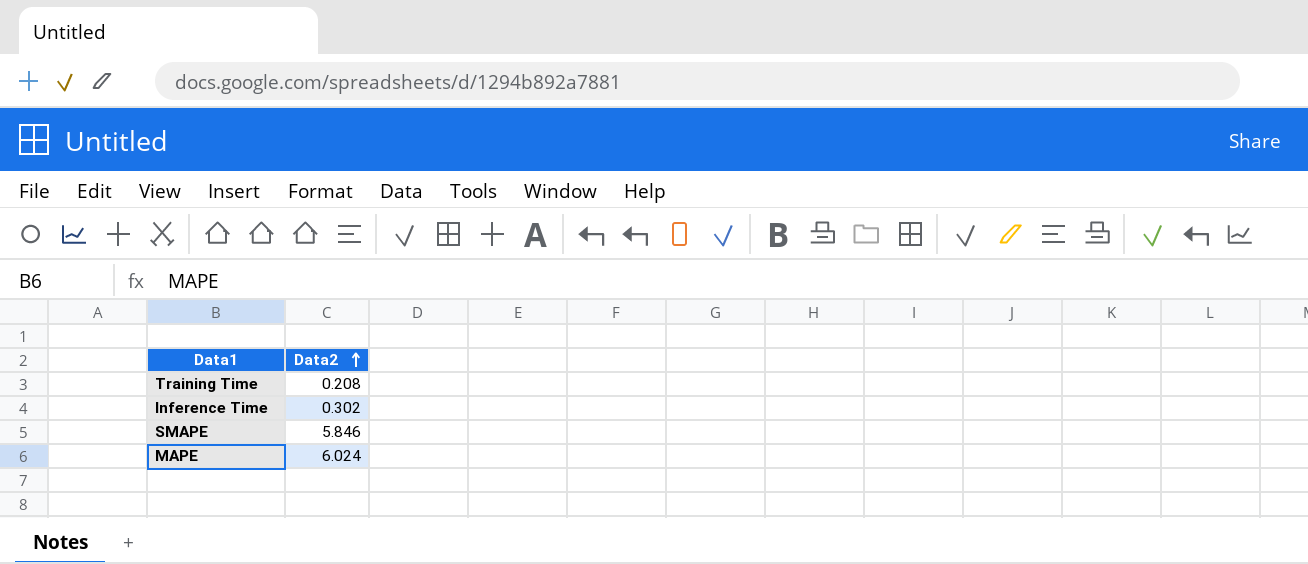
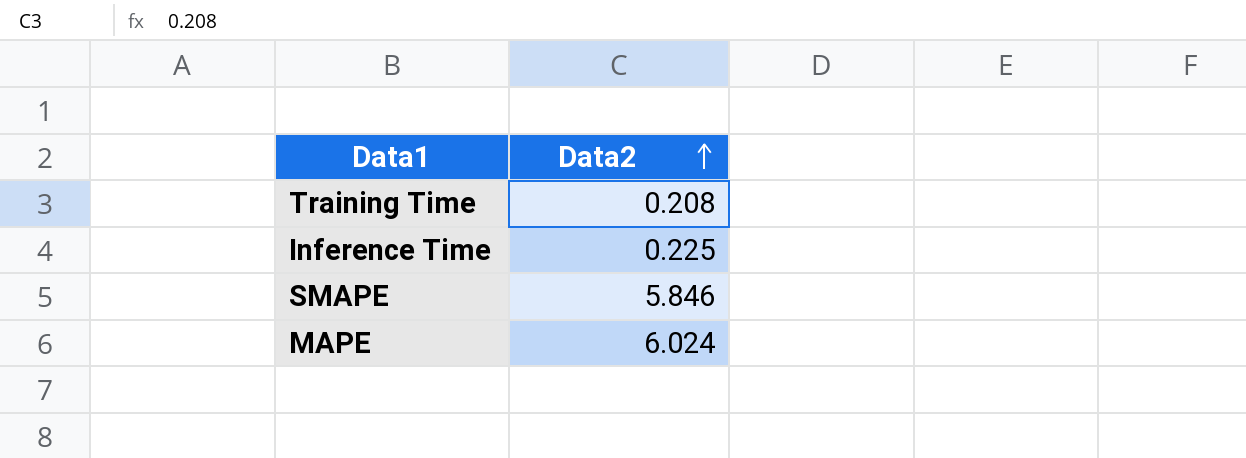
Inference Time | Data2: 0.302 -> 0.225

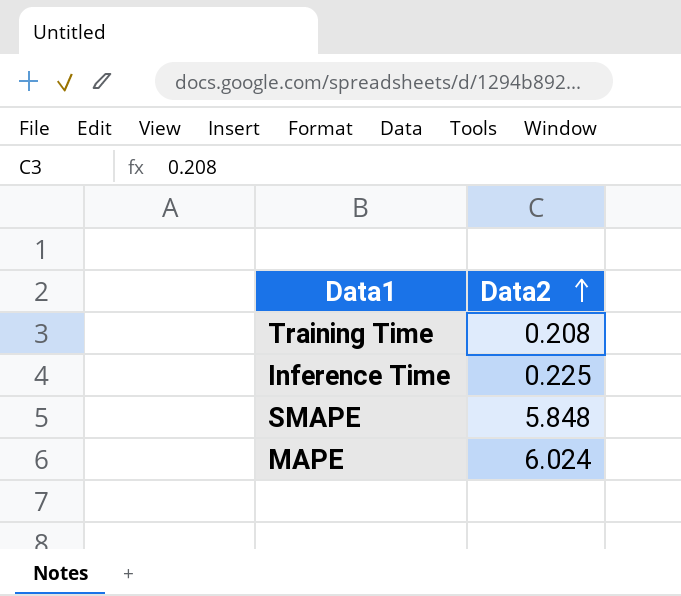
SMAPE | Data2: 5.846 -> 5.848

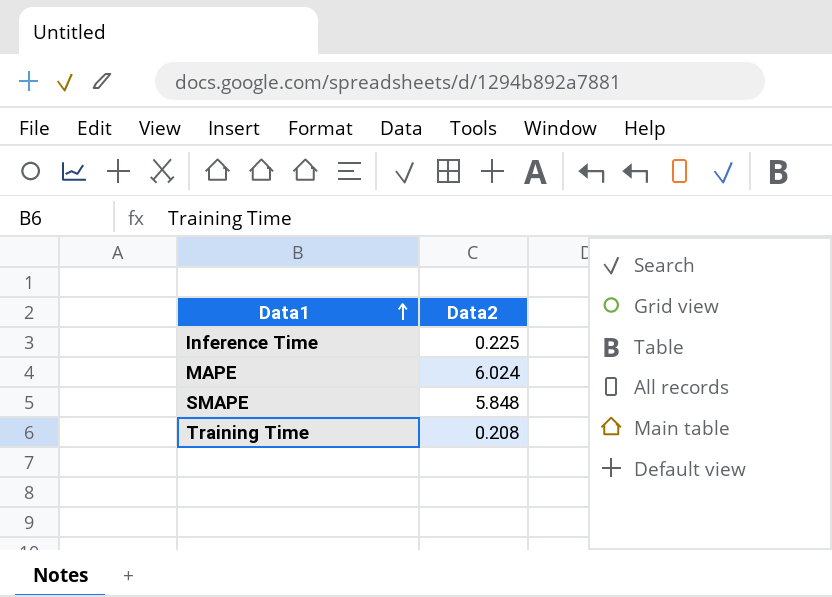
row order: Data2 ascending -> Data1 ascending

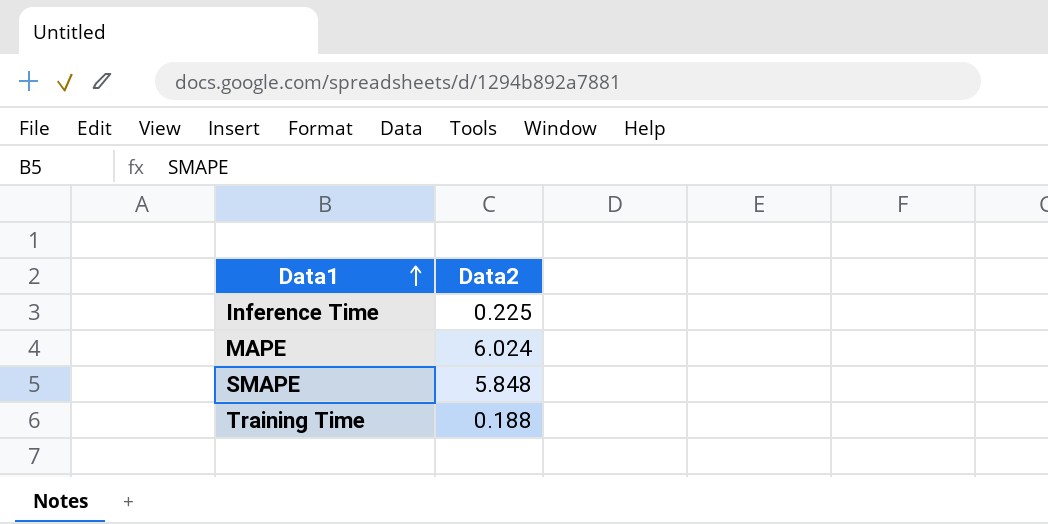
Training Time | Data2: 0.208 -> 0.188

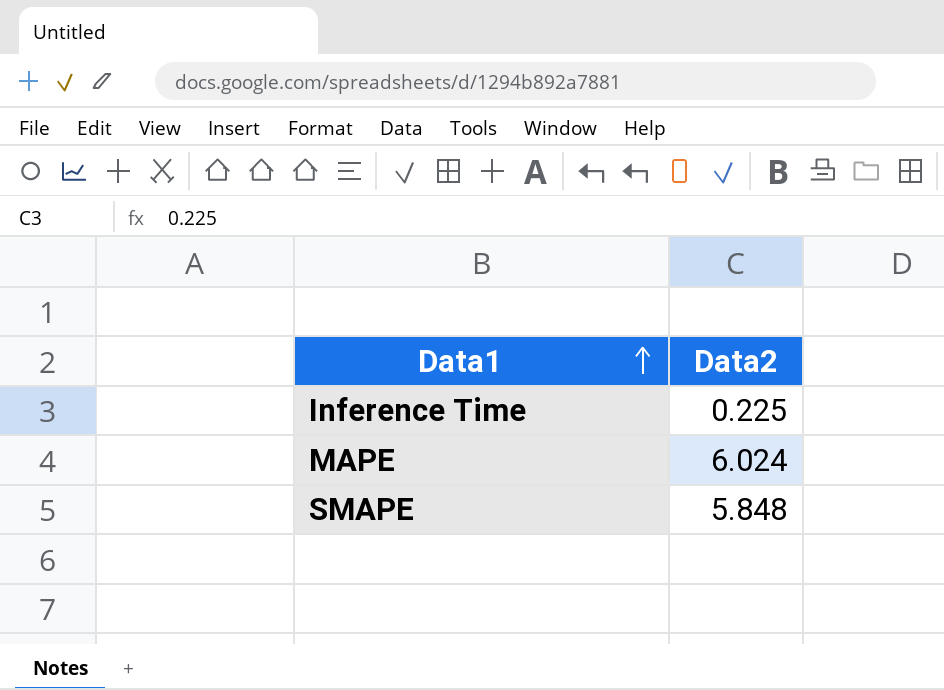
row Training Time: 0.188 -> none

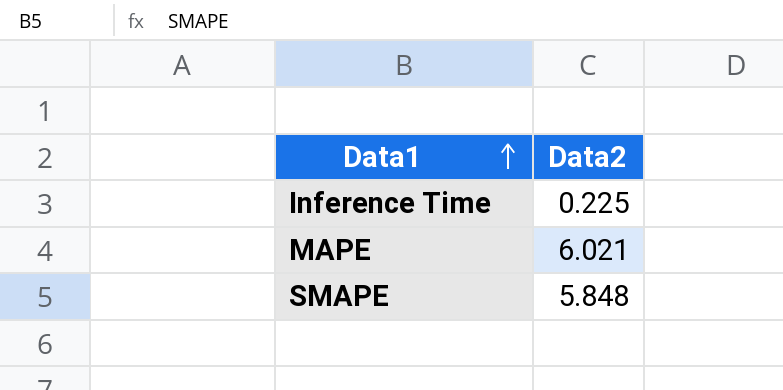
MAPE | Data2: 6.024 -> 6.021

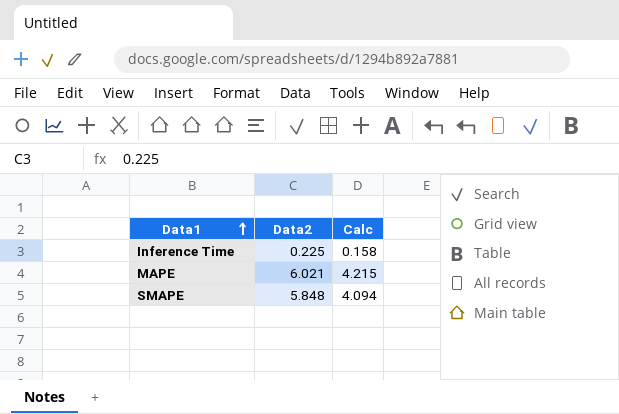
column Calc | formula: none -> [Data2] * 0.7

